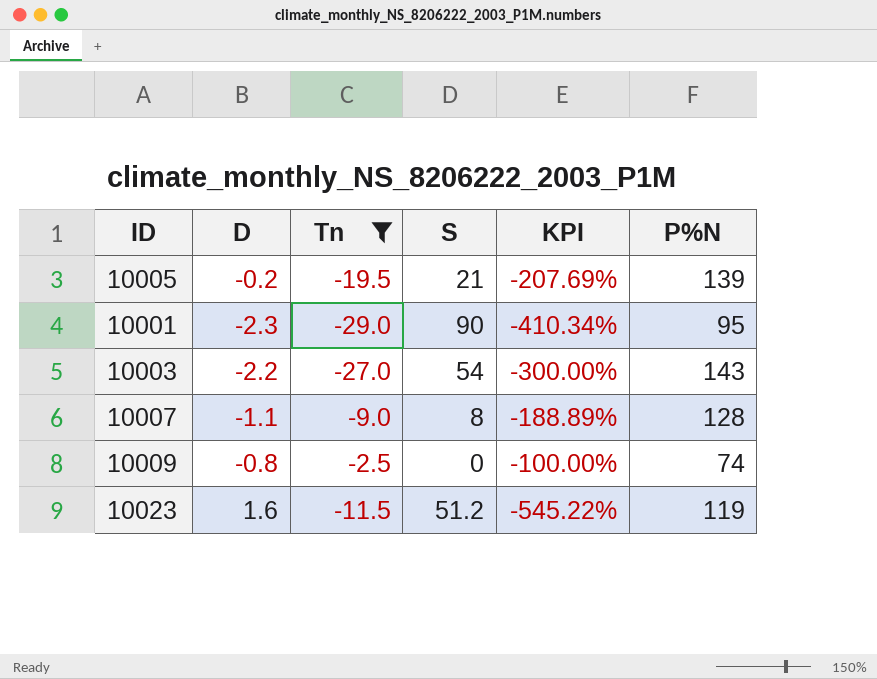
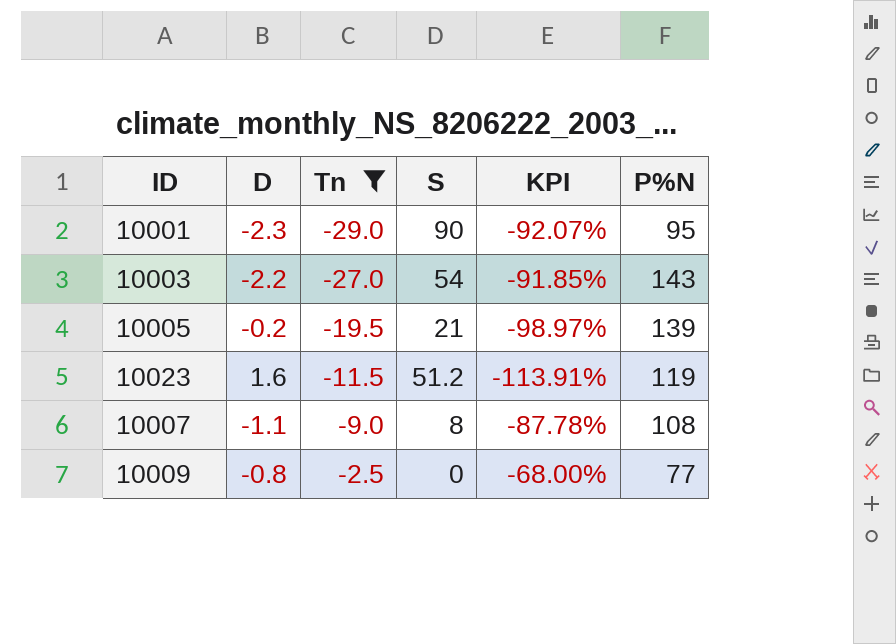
row order: none -> Tn ascending
column KPI | formula: ([S] - [Tn]) / [Tn] -> ([D] - [Tn]) / [Tn]
10007 | P%N: 128 -> 108
10009 | P%N: 74 -> 77

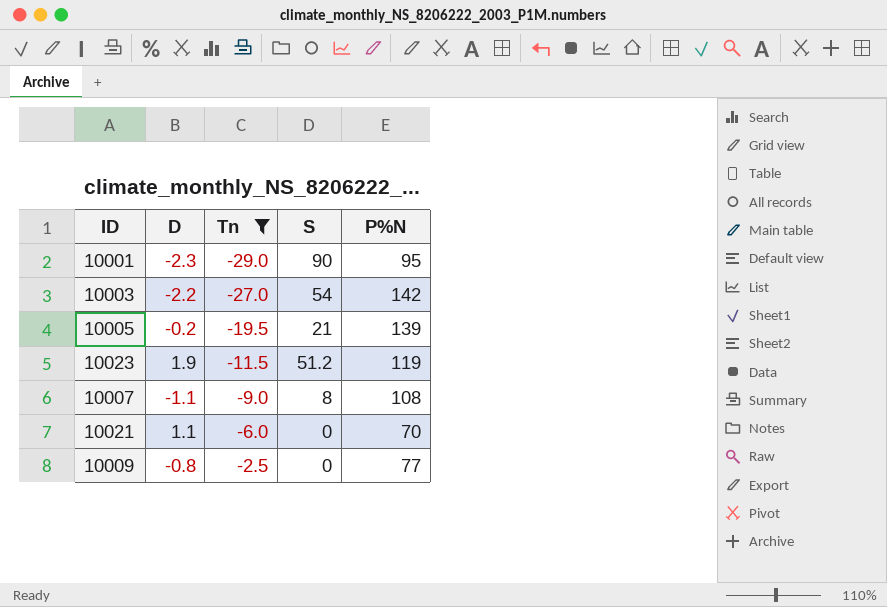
column KPI | formula: ([D] - [Tn]) / [Tn] -> none
10003 | P%N: 143 -> 142
10023 | D: 1.6 -> 1.9
row 10021: none -> 1.1 | -6.0 | 0 | 70

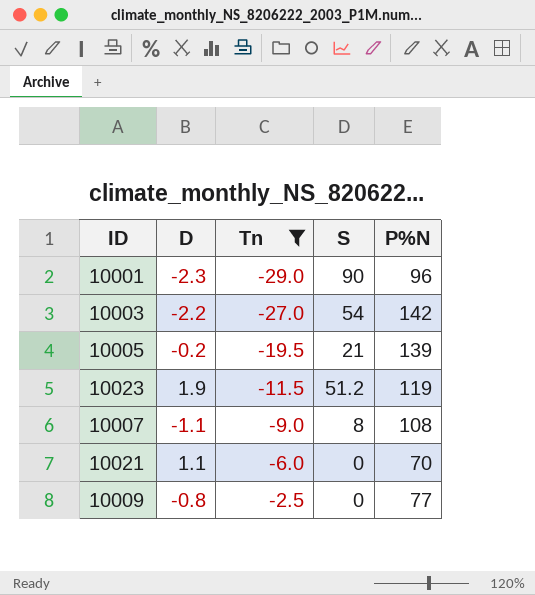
10001 | P%N: 95 -> 96

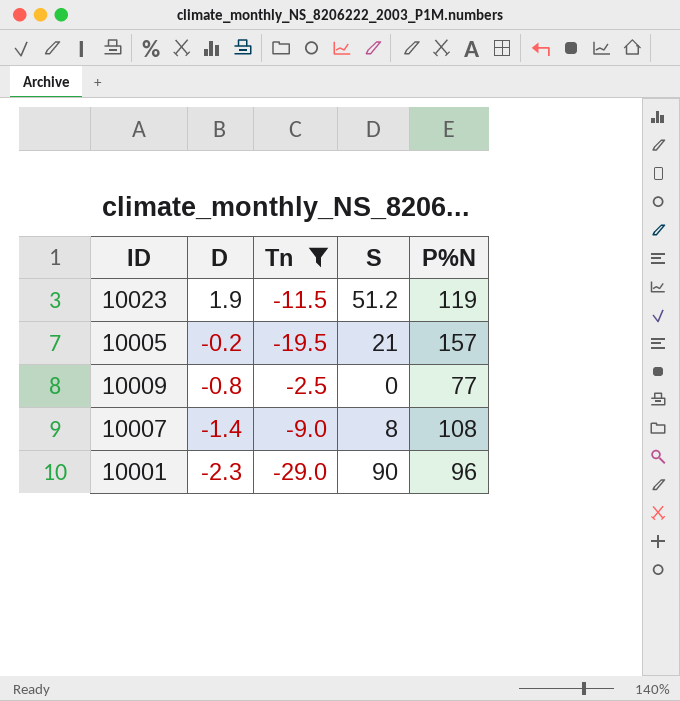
row order: Tn ascending -> D descending
row 10003: -2.2 | -27.0 | 54 | 142 -> none
row 10021: 1.1 | -6.0 | 0 | 70 -> none
10005 | P%N: 139 -> 157
10007 | D: -1.1 -> -1.4

